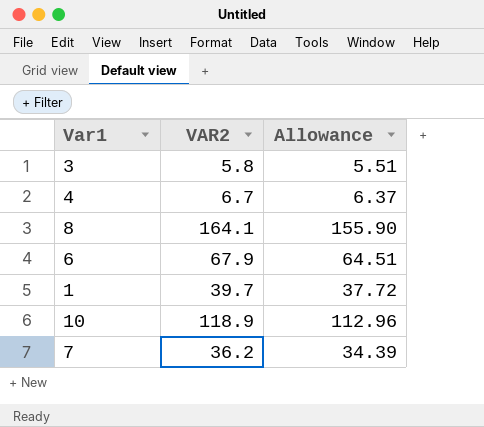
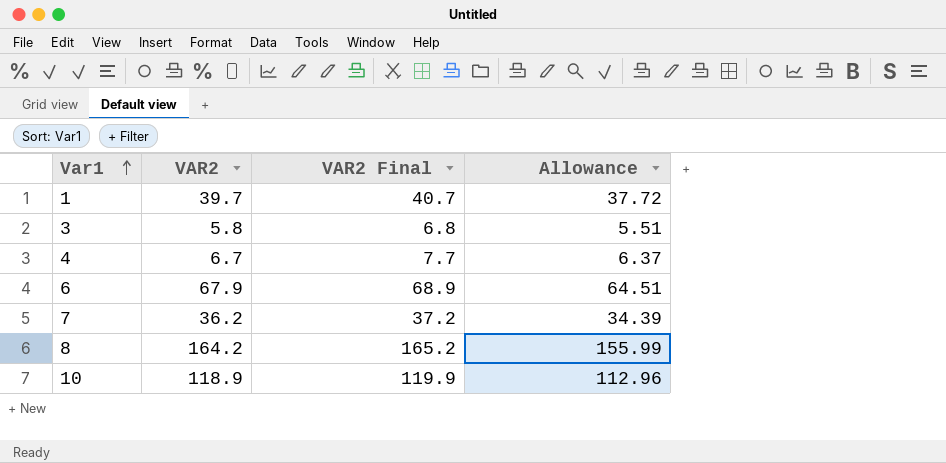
row order: none -> Var1 ascending
column VAR2 Final | formula: none -> [VAR2] + 1
8 | VAR2: 164.1 -> 164.2
8 | Allowance: 155.90 -> 155.99

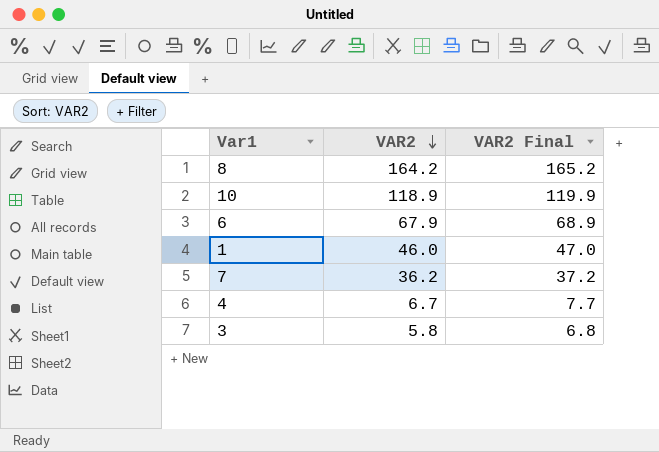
row order: Var1 ascending -> VAR2 descending
column Allowance | formula: [VAR2] * 0.95 -> none
1 | VAR2: 39.7 -> 46.0
1 | VAR2 Final: 40.7 -> 47.0

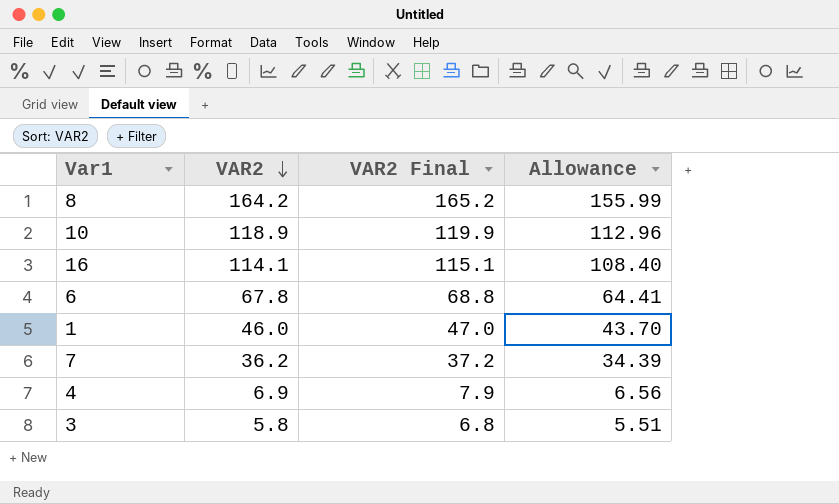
column Allowance | formula: none -> [VAR2] * 0.95
row 16: none -> 114.1 | 115.1 | 108.40
6 | VAR2: 67.9 -> 67.8
6 | VAR2 Final: 68.9 -> 68.8
4 | VAR2: 6.7 -> 6.9
4 | VAR2 Final: 7.7 -> 7.9

